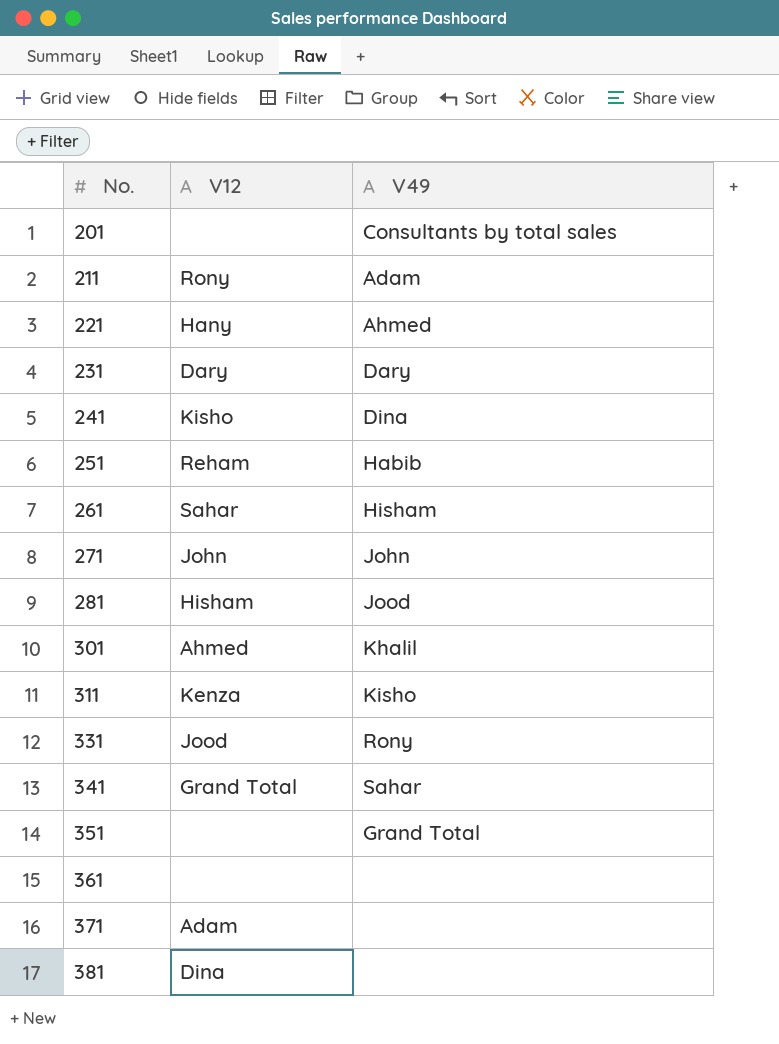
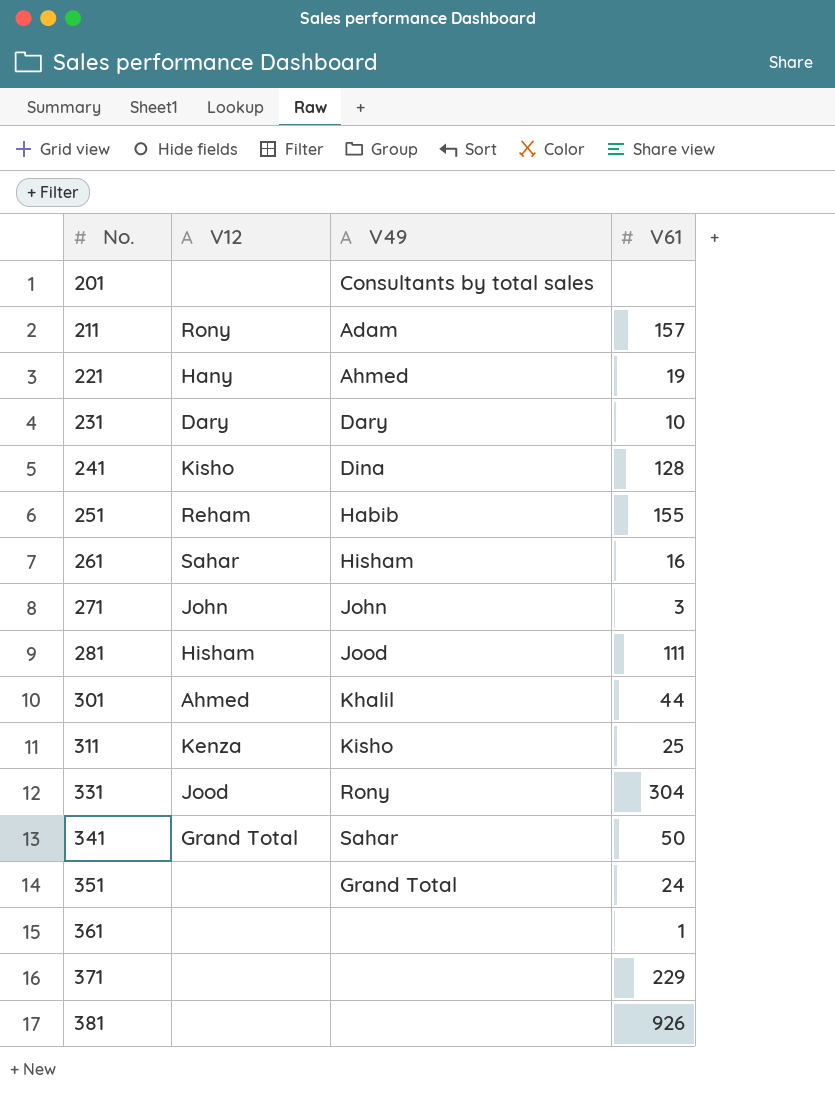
column V61 | position: none -> 4
371 | V12: Adam -> none
381 | V12: Dina -> none

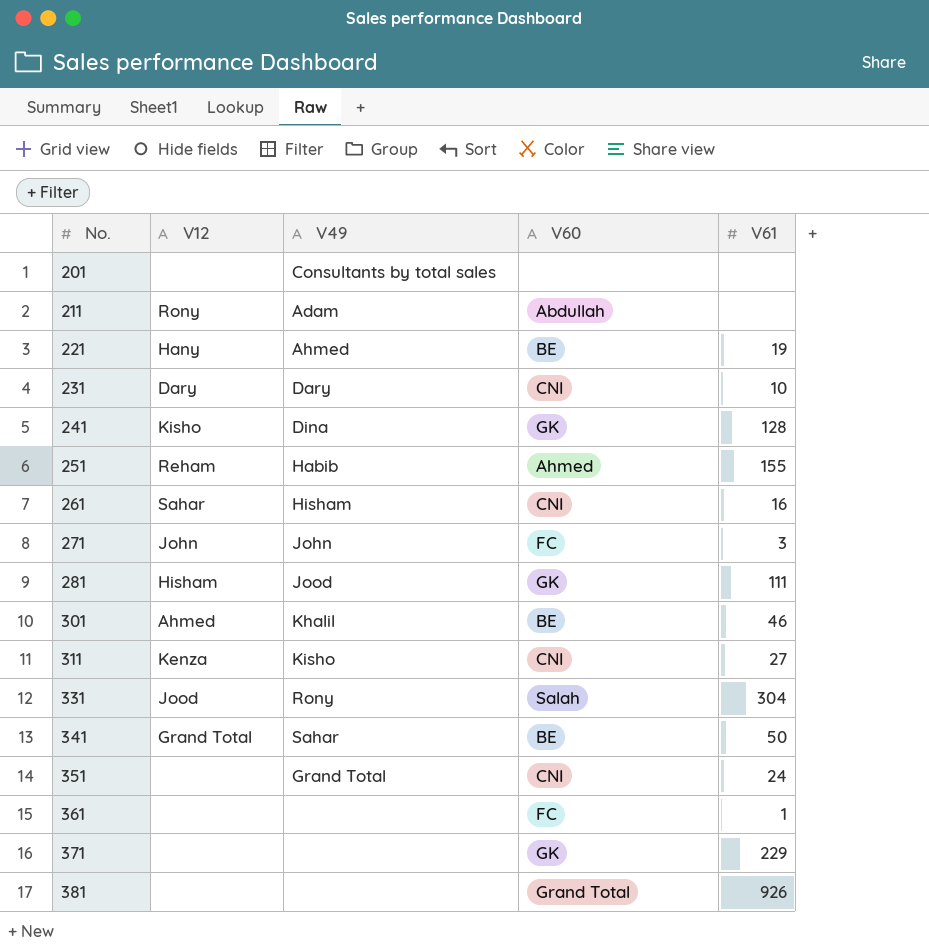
column V60 | position: none -> 4
211 | V61: 157 -> none
301 | V61: 44 -> 46
311 | V61: 25 -> 27

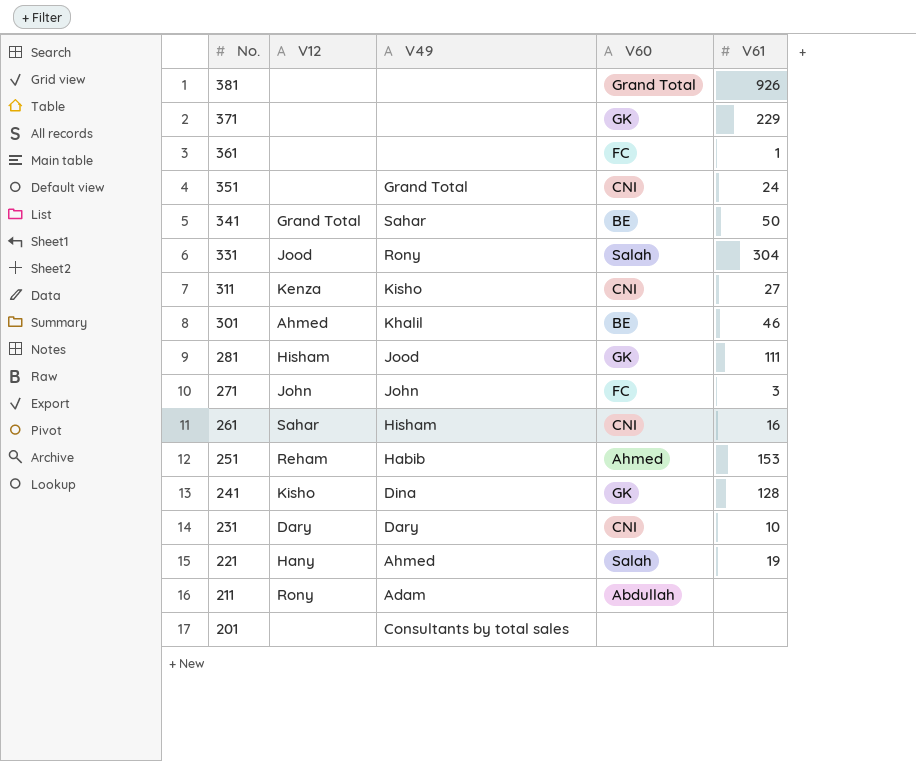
row order: No. ascending -> No. descending
251 | V61: 155 -> 153
221 | V60: BE -> Salah

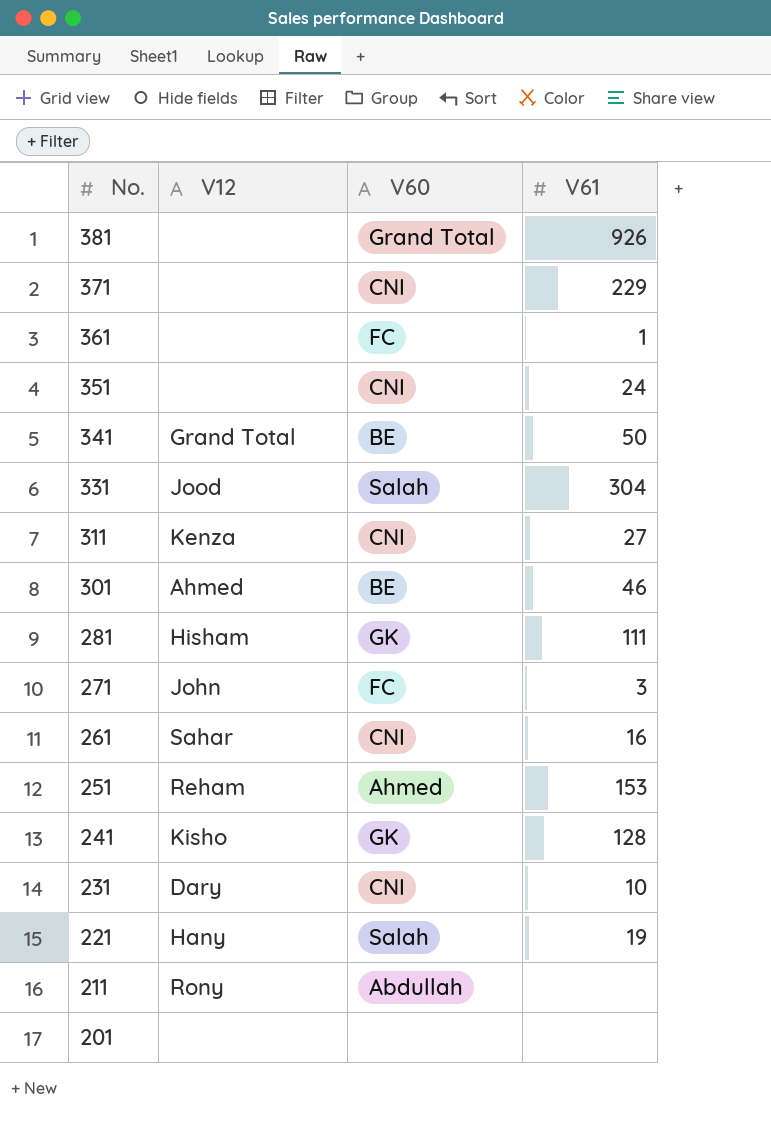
column V49 | position: 3 -> none
371 | V60: GK -> CNI

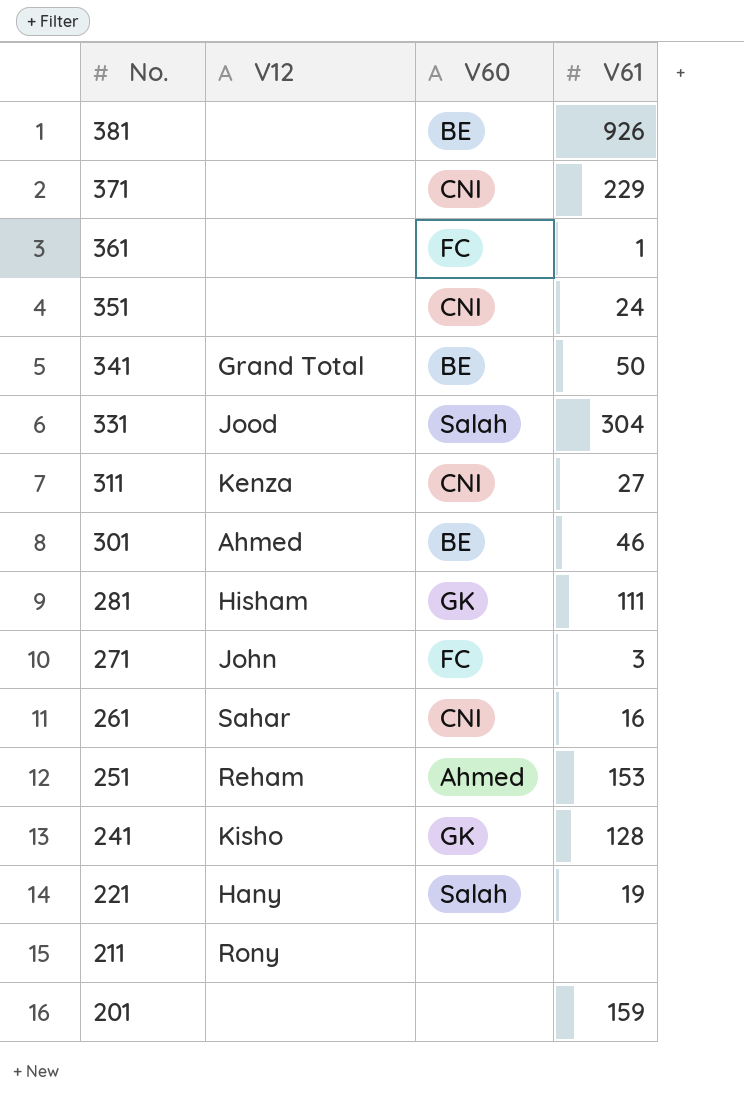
row 231: Dary | CNI | 10 -> none
381 | V60: Grand Total -> BE
211 | V60: Abdullah -> none
201 | V61: none -> 159

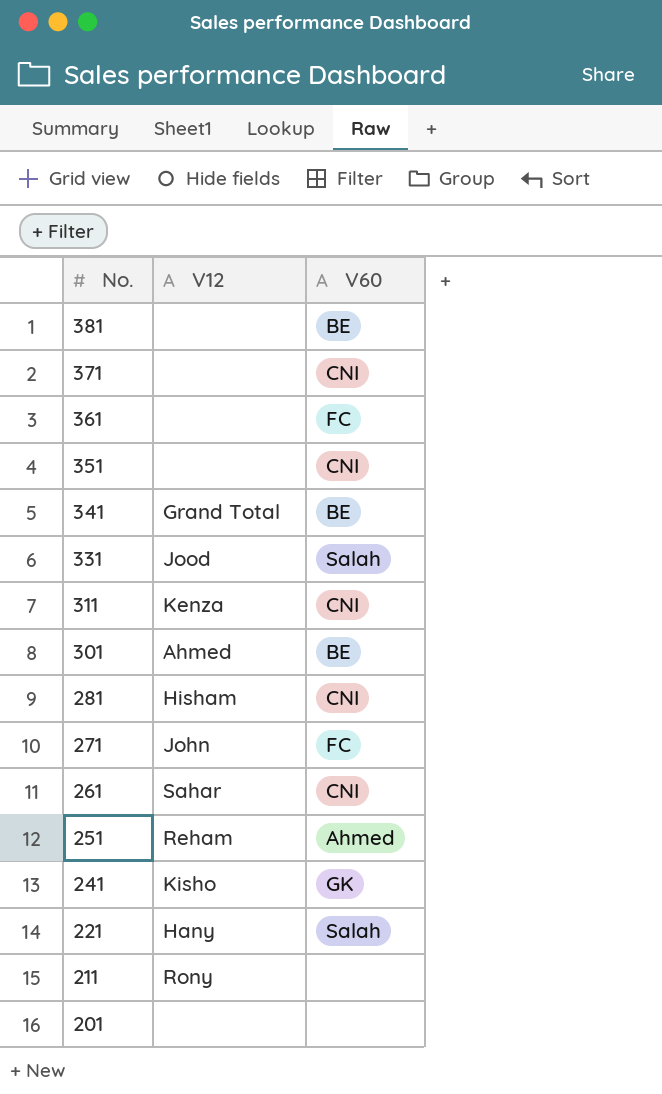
column V61 | position: 4 -> none
281 | V60: GK -> CNI

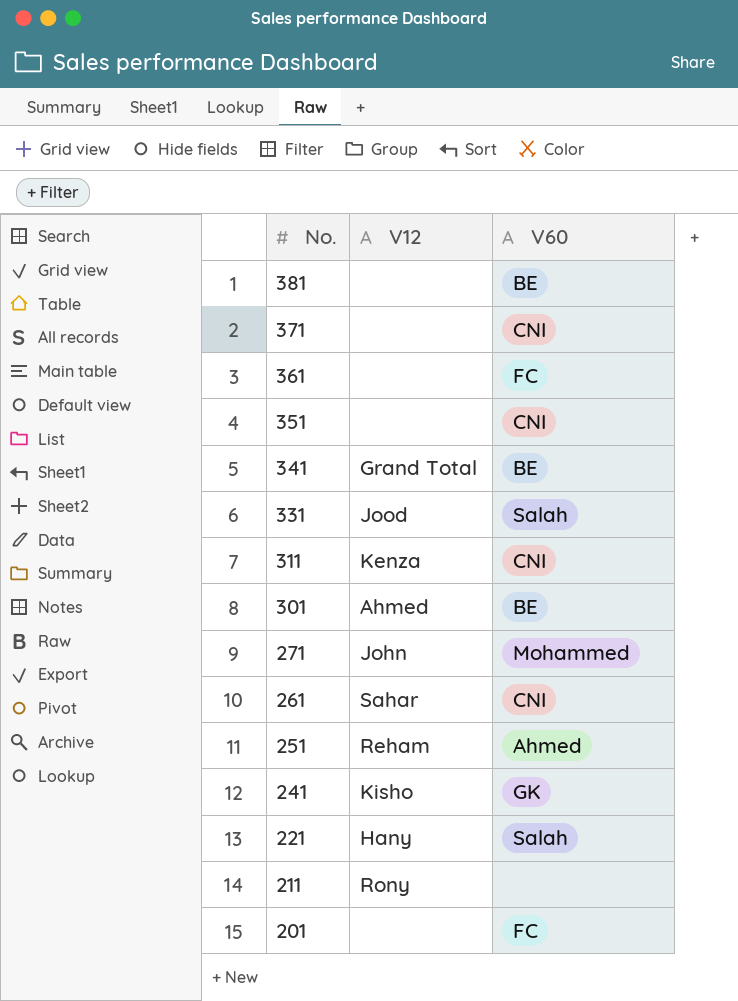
row 281: Hisham | CNI -> none
271 | V60: FC -> Mohammed
201 | V60: none -> FC

